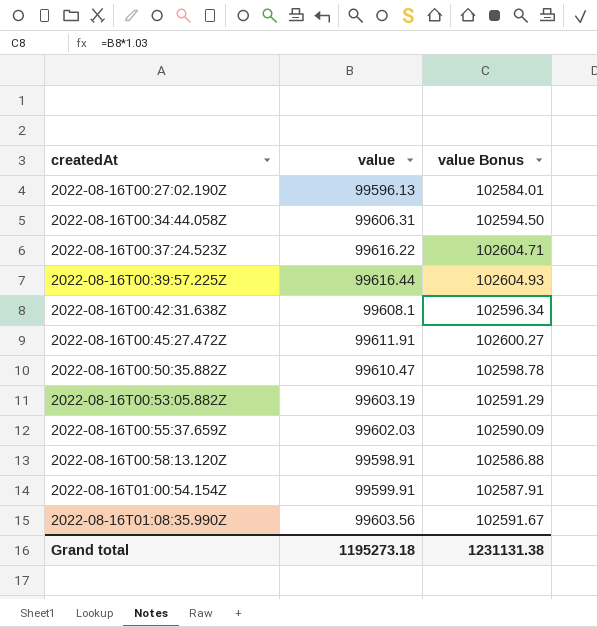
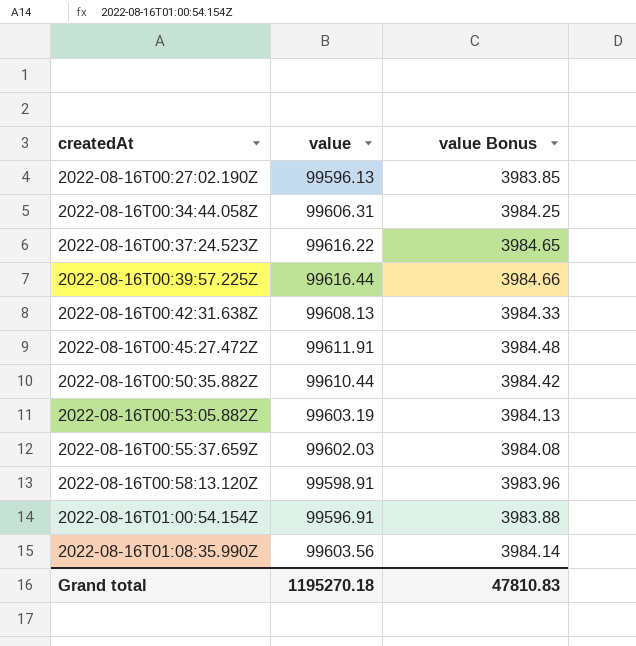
column value Bonus | formula: [value] * 1.03 -> [value] * 0.04
2022-08-16T00:42:31.638Z | value: 99608.1 -> 99608.13
2022-08-16T00:50:35.882Z | value: 99610.47 -> 99610.44
2022-08-16T01:00:54.154Z | value: 99599.91 -> 99596.91
Grand total | value: 1195273.18 -> 1195270.18
Grand total | value Bonus: 1231131.38 -> 47810.83

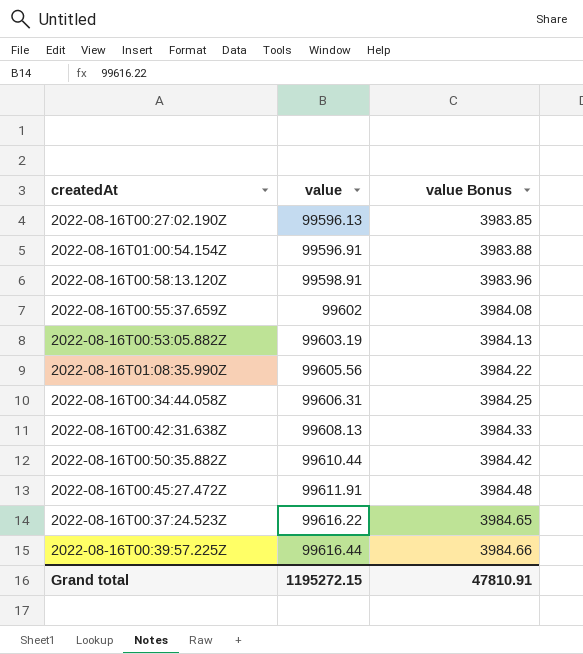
row order: createdAt ascending -> value ascending
2022-08-16T00:55:37.659Z | value: 99602.03 -> 99602
2022-08-16T01:08:35.990Z | value: 99603.56 -> 99605.56
2022-08-16T01:08:35.990Z | value Bonus: 3984.14 -> 3984.22
Grand total | value: 1195270.18 -> 1195272.15
Grand total | value Bonus: 47810.83 -> 47810.91

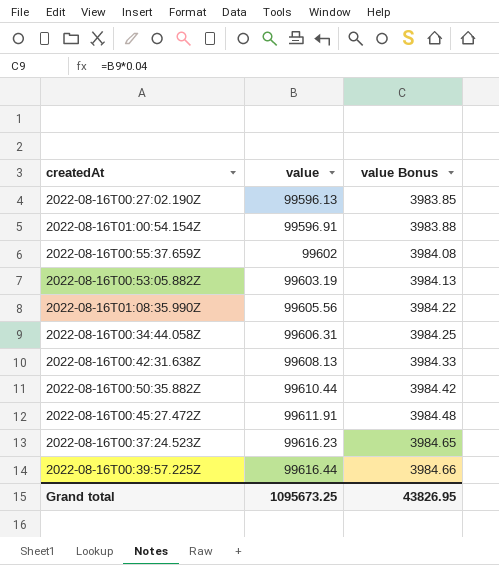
row 2022-08-16T00:58:13.120Z: 99598.91 | 3983.96 -> none
2022-08-16T00:37:24.523Z | value: 99616.22 -> 99616.23
Grand total | value: 1195272.15 -> 1095673.25
Grand total | value Bonus: 47810.91 -> 43826.95

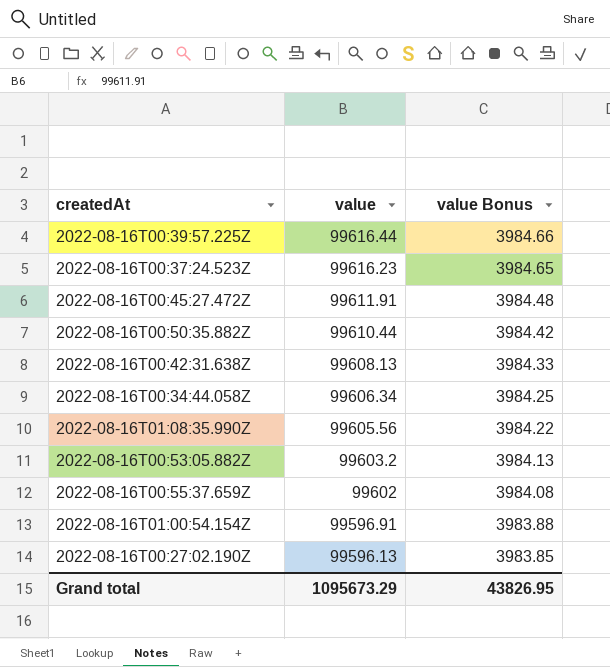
row order: value ascending -> value descending
2022-08-16T00:34:44.058Z | value: 99606.31 -> 99606.34
2022-08-16T00:53:05.882Z | value: 99603.19 -> 99603.2
Grand total | value: 1095673.25 -> 1095673.29

